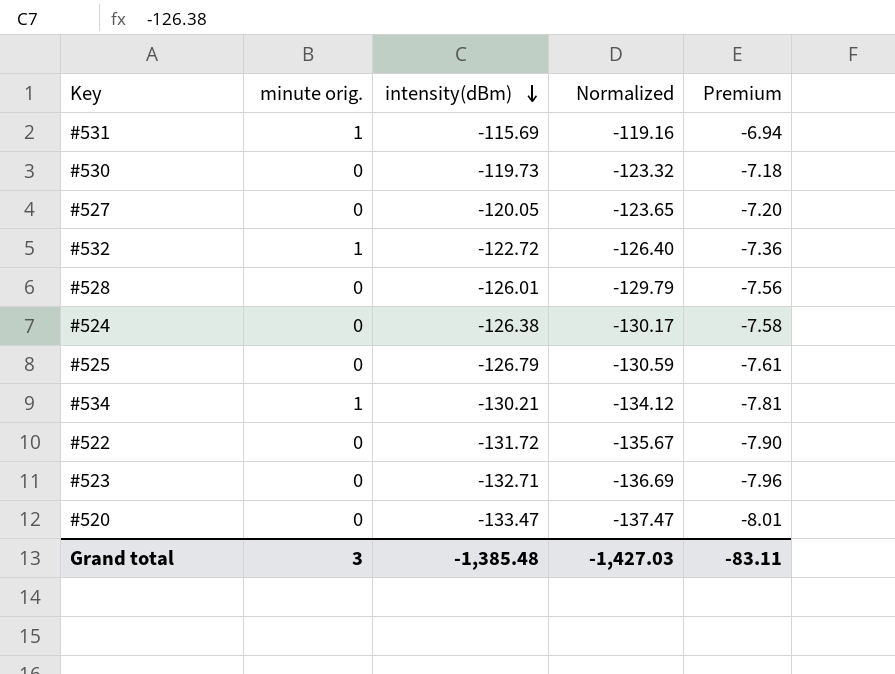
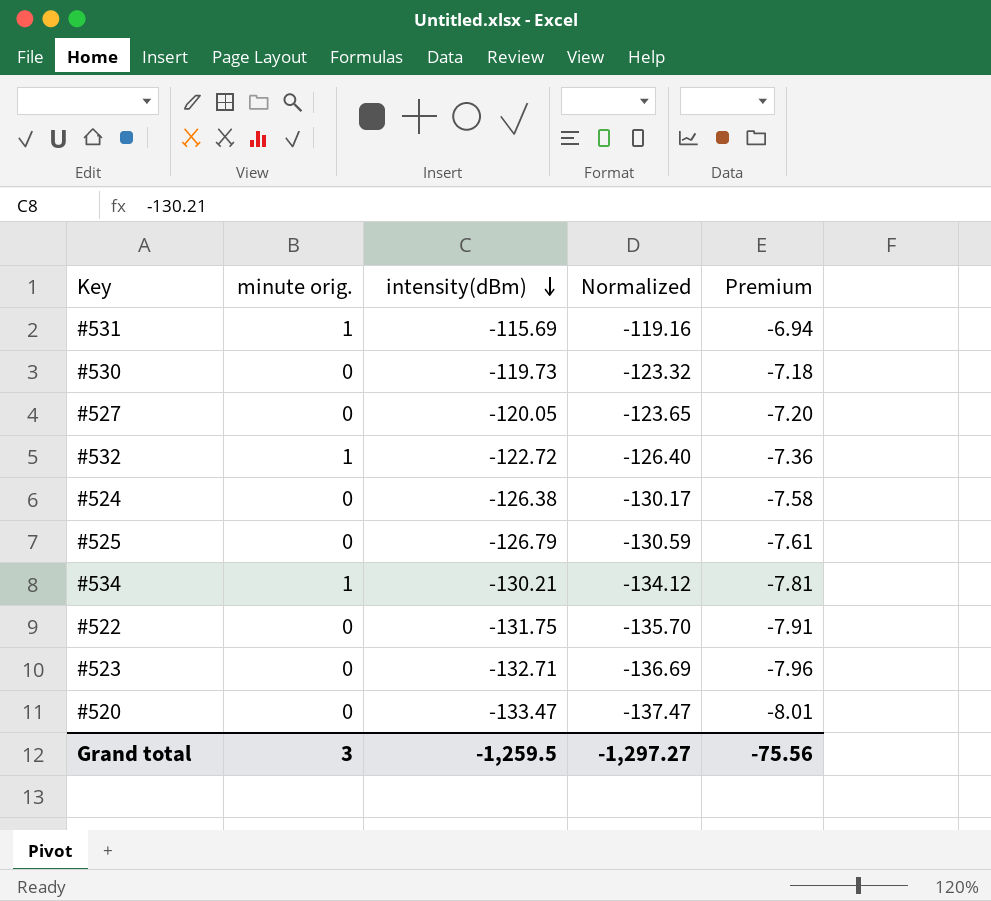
row #528: 0 | -126.01 | -129.79 | -7.56 -> none
#522 | intensity(dBm): -131.72 -> -131.75
#522 | Normalized: -135.67 -> -135.70
#522 | Premium: -7.90 -> -7.91
Grand total | intensity(dBm): -1,385.48 -> -1,259.5
Grand total | Normalized: -1,427.03 -> -1,297.27
Grand total | Premium: -83.11 -> -75.56

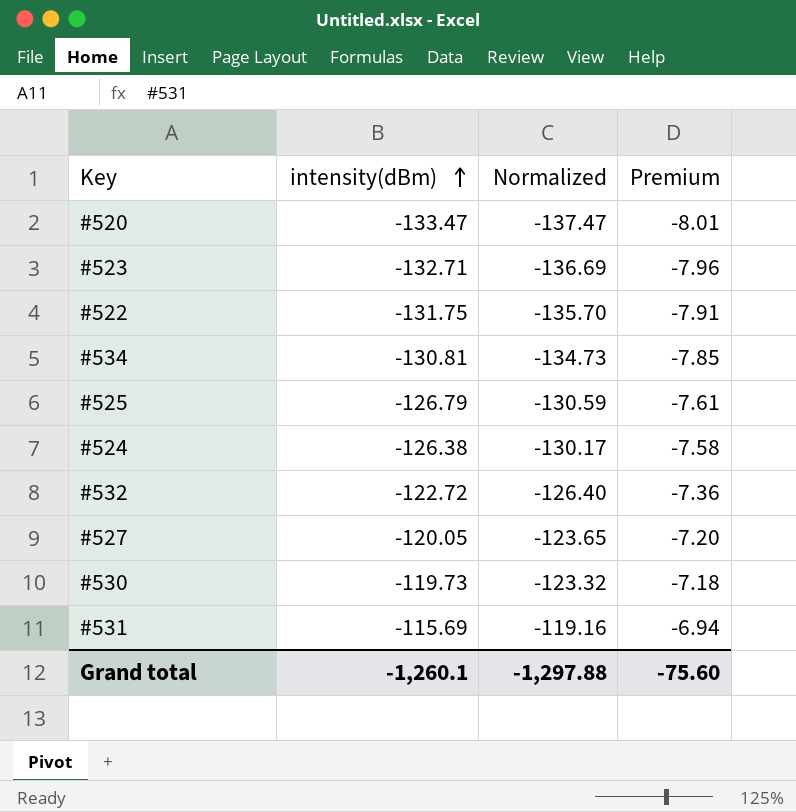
row order: intensity(dBm) descending -> intensity(dBm) ascending
column minute orig. | position: 2 -> none
#534 | intensity(dBm): -130.21 -> -130.81
#534 | Normalized: -134.12 -> -134.73
#534 | Premium: -7.81 -> -7.85
Grand total | intensity(dBm): -1,259.5 -> -1,260.1
Grand total | Normalized: -1,297.27 -> -1,297.88
Grand total | Premium: -75.56 -> -75.60

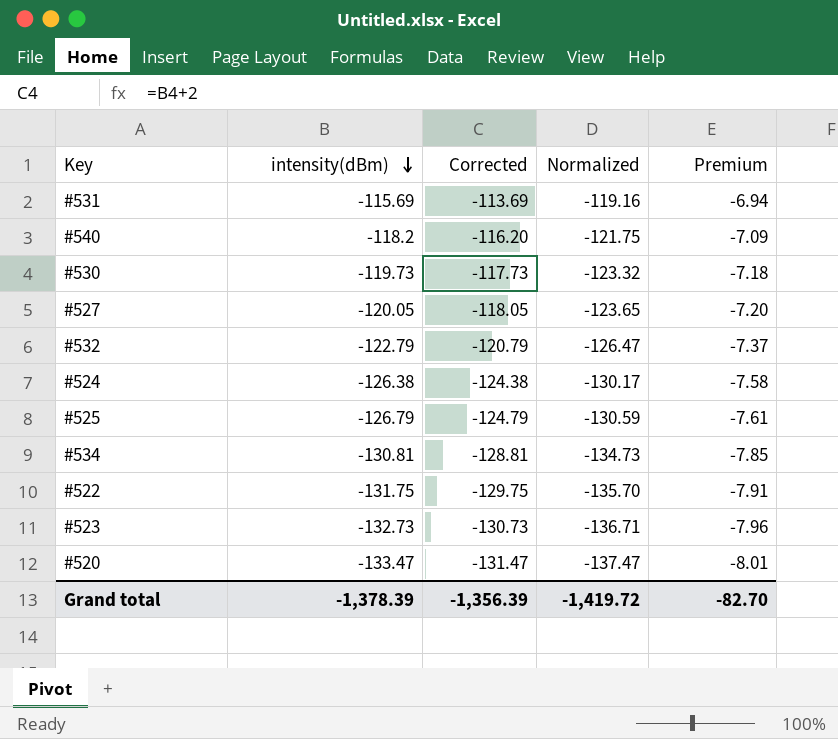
row order: intensity(dBm) ascending -> intensity(dBm) descending
column Corrected | formula: none -> [intensity(dBm)] + 2
row #540: none -> -118.2 | -116.20 | -121.75 | -7.09
#532 | intensity(dBm): -122.72 -> -122.79
#532 | Normalized: -126.40 -> -126.47
#532 | Premium: -7.36 -> -7.37
#523 | intensity(dBm): -132.71 -> -132.73
#523 | Normalized: -136.69 -> -136.71
Grand total | intensity(dBm): -1,260.1 -> -1,378.39
Grand total | Normalized: -1,297.88 -> -1,419.72
Grand total | Premium: -75.60 -> -82.70

